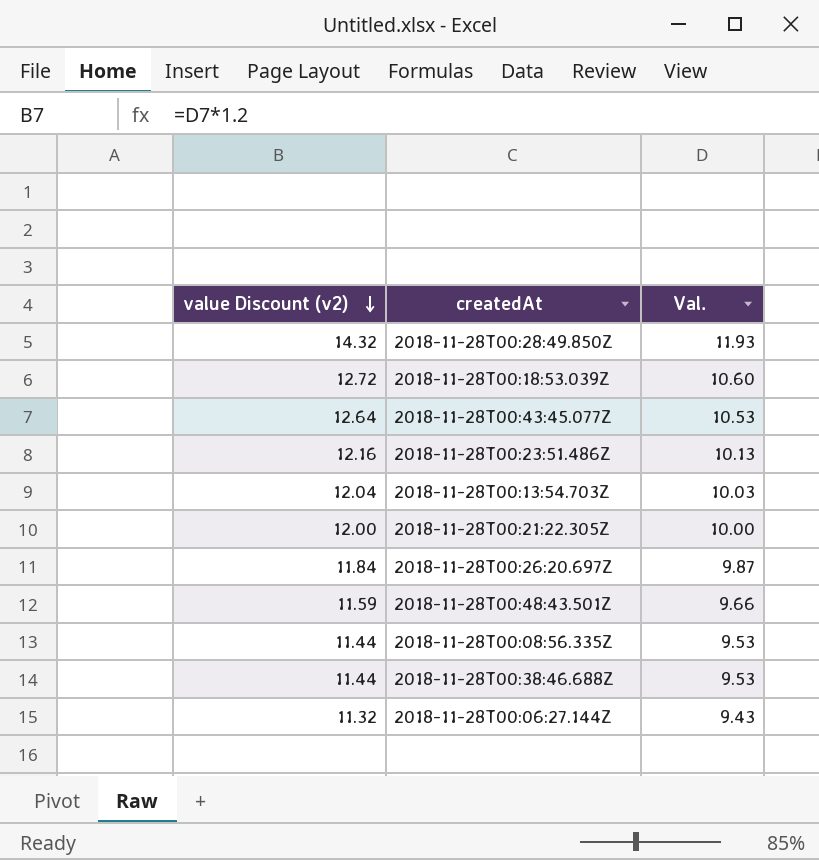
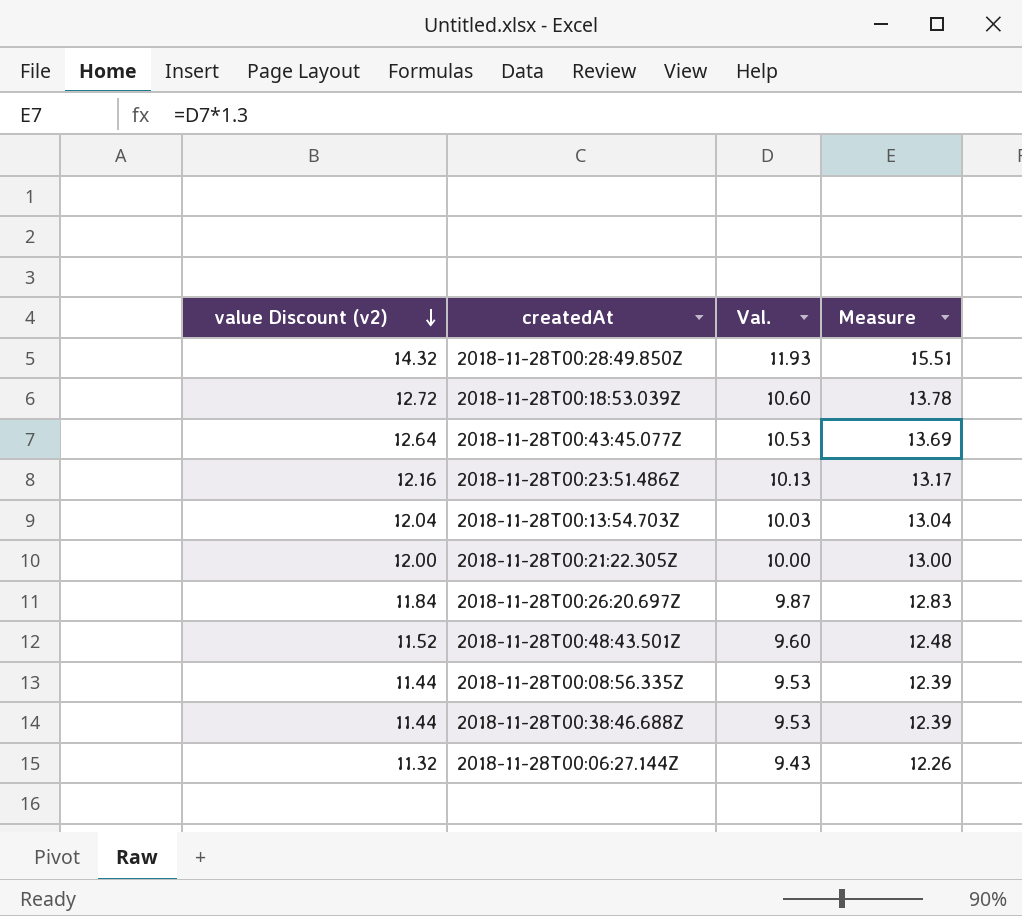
column Measure | formula: none -> [Val.] * 1.3
2018-11-28T00:48:43.501Z | value Discount (v2): 11.59 -> 11.52
2018-11-28T00:48:43.501Z | Val.: 9.66 -> 9.60

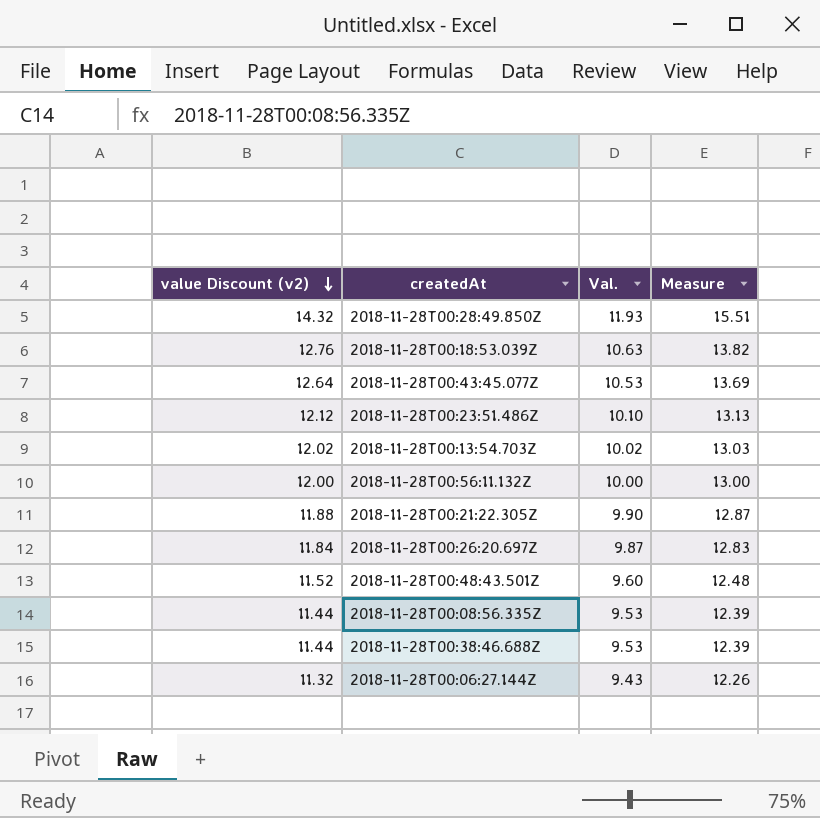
2018-11-28T00:18:53.039Z | value Discount (v2): 12.72 -> 12.76
2018-11-28T00:18:53.039Z | Val.: 10.60 -> 10.63
2018-11-28T00:18:53.039Z | Measure: 13.78 -> 13.82
2018-11-28T00:23:51.486Z | value Discount (v2): 12.16 -> 12.12
2018-11-28T00:23:51.486Z | Val.: 10.13 -> 10.10
2018-11-28T00:23:51.486Z | Measure: 13.17 -> 13.13
2018-11-28T00:13:54.703Z | value Discount (v2): 12.04 -> 12.02
2018-11-28T00:13:54.703Z | Val.: 10.03 -> 10.02
2018-11-28T00:13:54.703Z | Measure: 13.04 -> 13.03
row 2018-11-28T00:56:11.132Z: none -> 12.00 | 10.00 | 13.00
2018-11-28T00:21:22.305Z | value Discount (v2): 12.00 -> 11.88
2018-11-28T00:21:22.305Z | Val.: 10.00 -> 9.90
2018-11-28T00:21:22.305Z | Measure: 13.00 -> 12.87

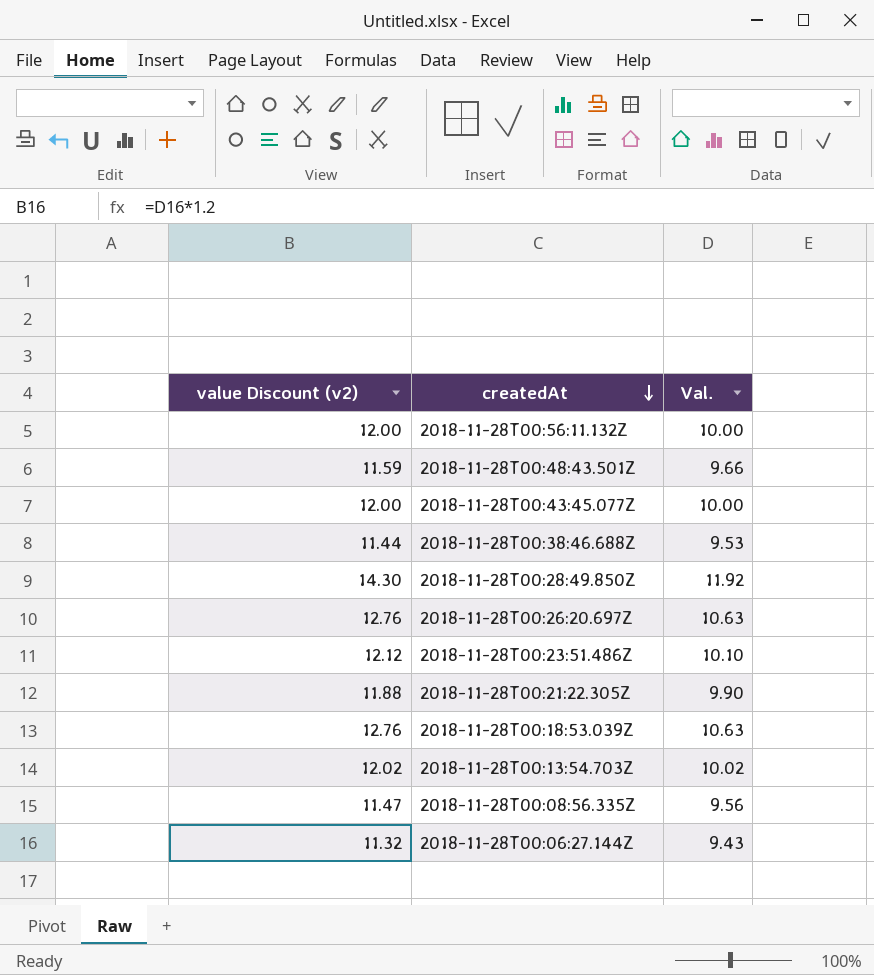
row order: value Discount (v2) descending -> createdAt descending
column Measure | formula: [Val.] * 1.3 -> none
2018-11-28T00:48:43.501Z | value Discount (v2): 11.52 -> 11.59
2018-11-28T00:48:43.501Z | Val.: 9.60 -> 9.66
2018-11-28T00:43:45.077Z | value Discount (v2): 12.64 -> 12.00
2018-11-28T00:43:45.077Z | Val.: 10.53 -> 10.00
2018-11-28T00:28:49.850Z | value Discount (v2): 14.32 -> 14.30
2018-11-28T00:28:49.850Z | Val.: 11.93 -> 11.92
2018-11-28T00:26:20.697Z | value Discount (v2): 11.84 -> 12.76
2018-11-28T00:26:20.697Z | Val.: 9.87 -> 10.63
2018-11-28T00:08:56.335Z | value Discount (v2): 11.44 -> 11.47
2018-11-28T00:08:56.335Z | Val.: 9.53 -> 9.56

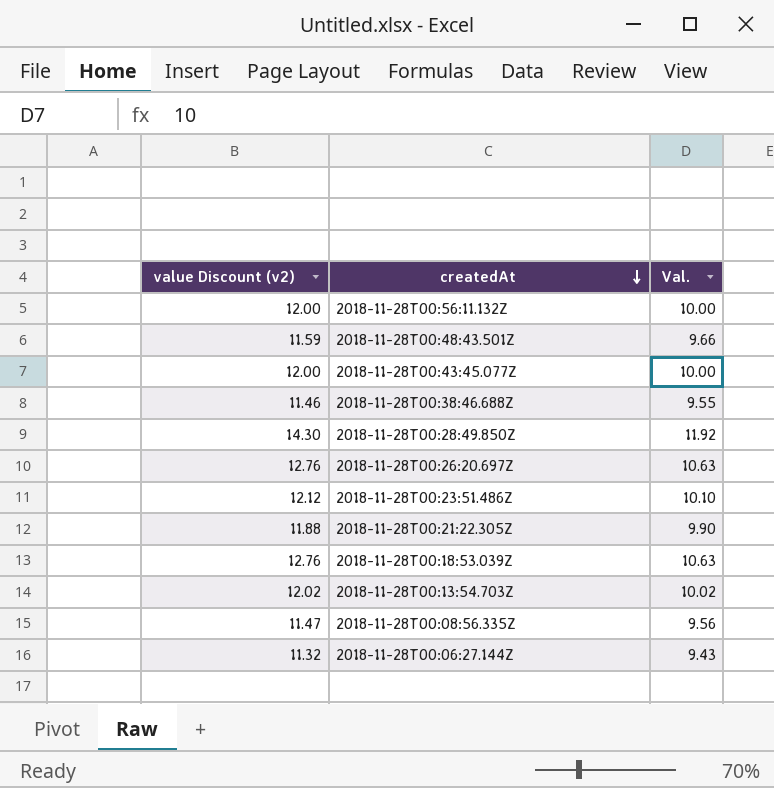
2018-11-28T00:38:46.688Z | value Discount (v2): 11.44 -> 11.46
2018-11-28T00:38:46.688Z | Val.: 9.53 -> 9.55

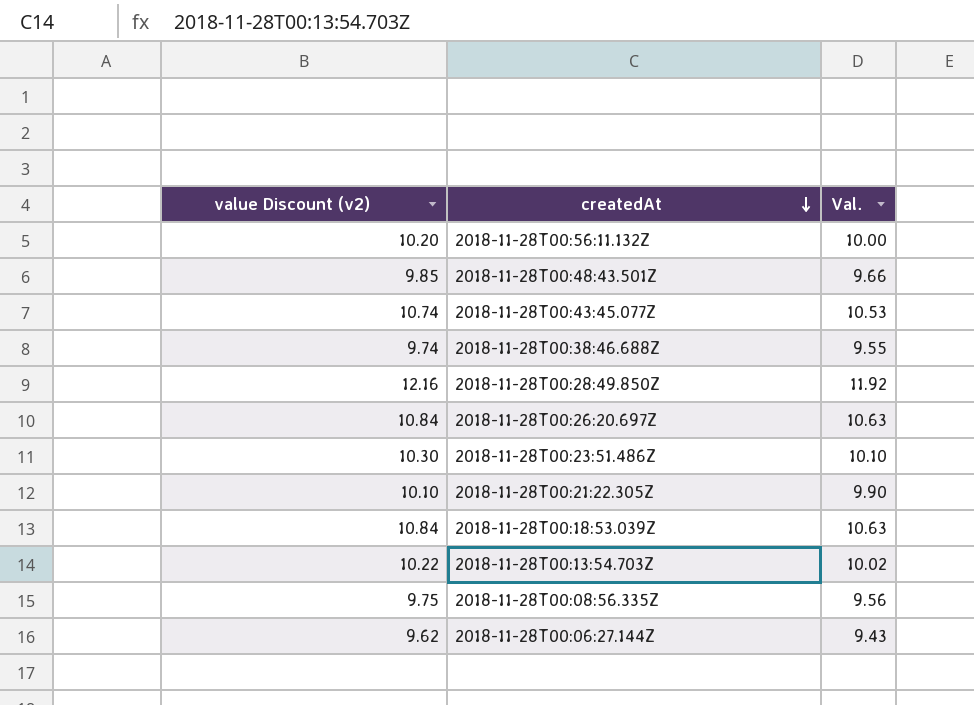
column value Discount (v2) | formula: [Val.] * 1.2 -> [Val.] * 1.02
2018-11-28T00:43:45.077Z | Val.: 10.00 -> 10.53

